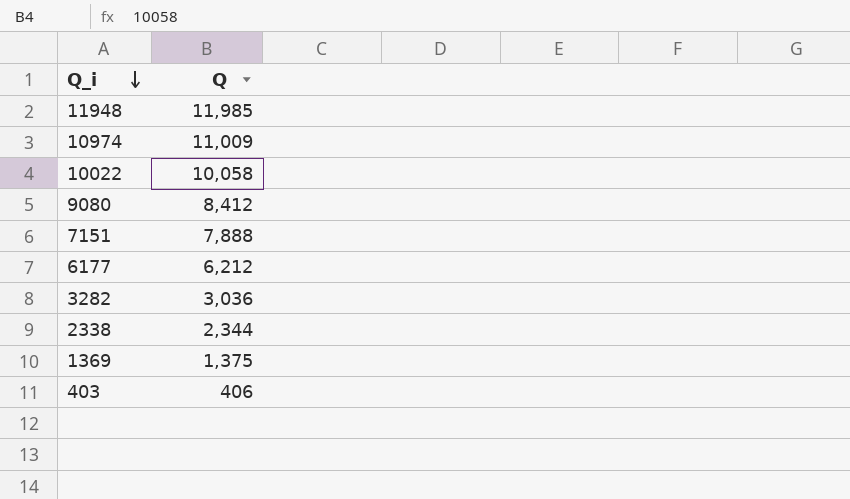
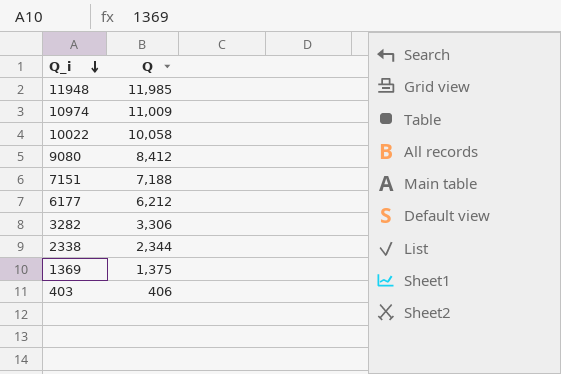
7151 | Q: 7,888 -> 7,188
3282 | Q: 3,036 -> 3,306

